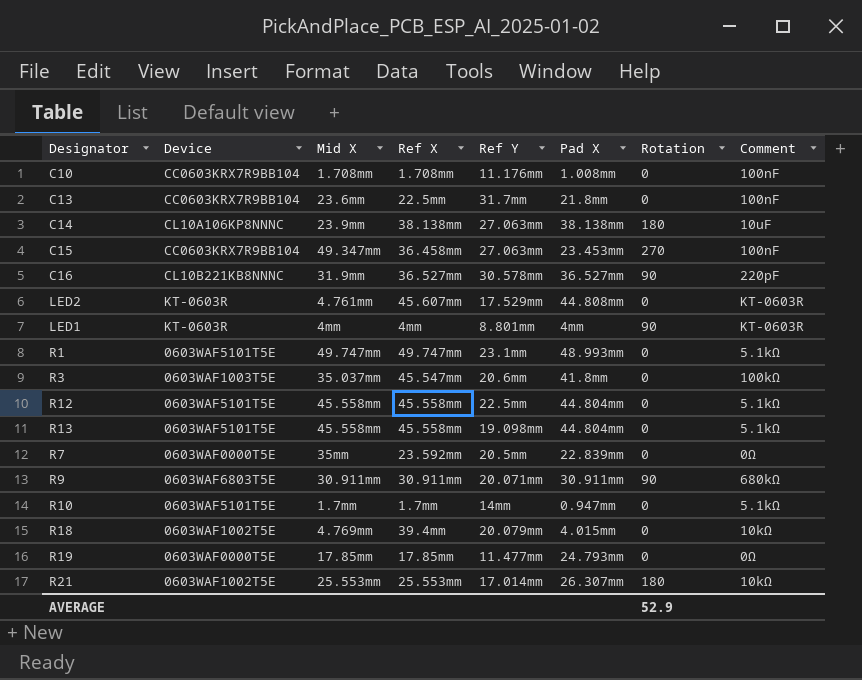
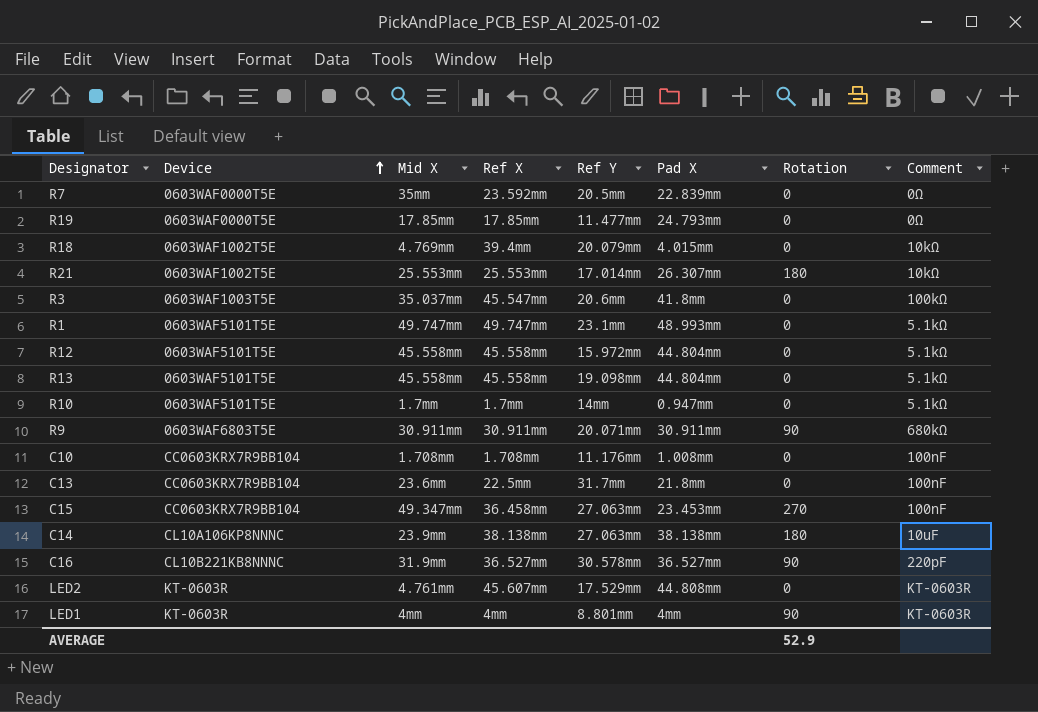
row order: none -> Device ascending
R12 | Ref Y: 22.5mm -> 15.972mm

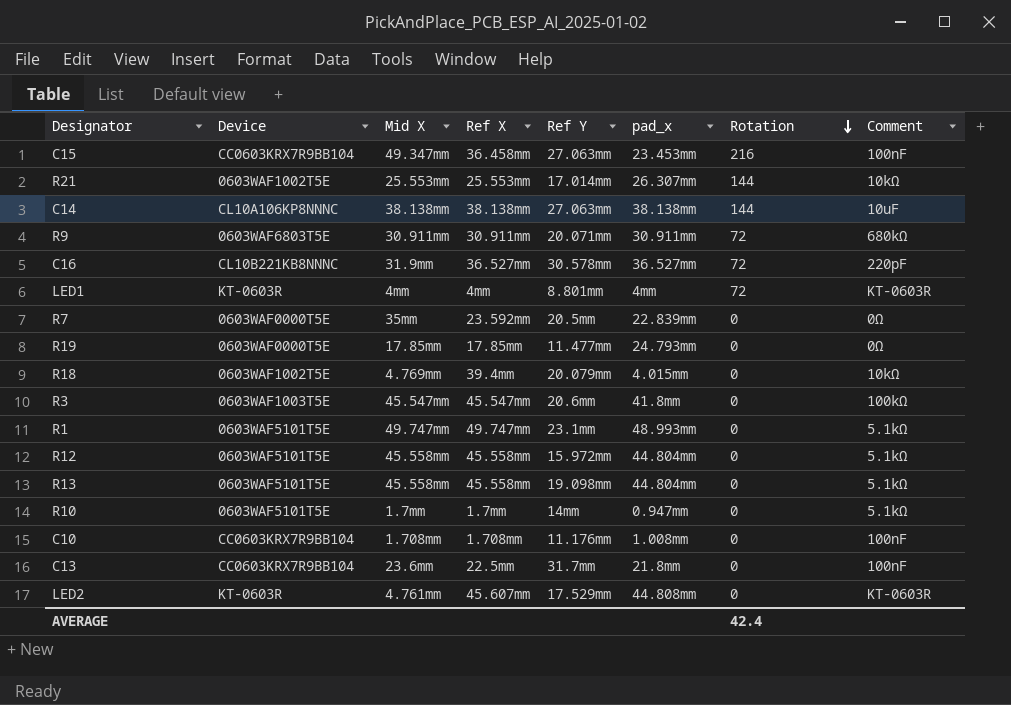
row order: Device ascending -> Rotation descending
column name: Pad X -> pad_x
C15 | Rotation: 270 -> 216
R21 | Rotation: 180 -> 144
C14 | Mid X: 23.9mm -> 38.138mm
C14 | Rotation: 180 -> 144
R9 | Rotation: 90 -> 72
C16 | Rotation: 90 -> 72
LED1 | Rotation: 90 -> 72
R3 | Mid X: 35.037mm -> 45.547mm
AVERAGE | Rotation: 52.9 -> 42.4

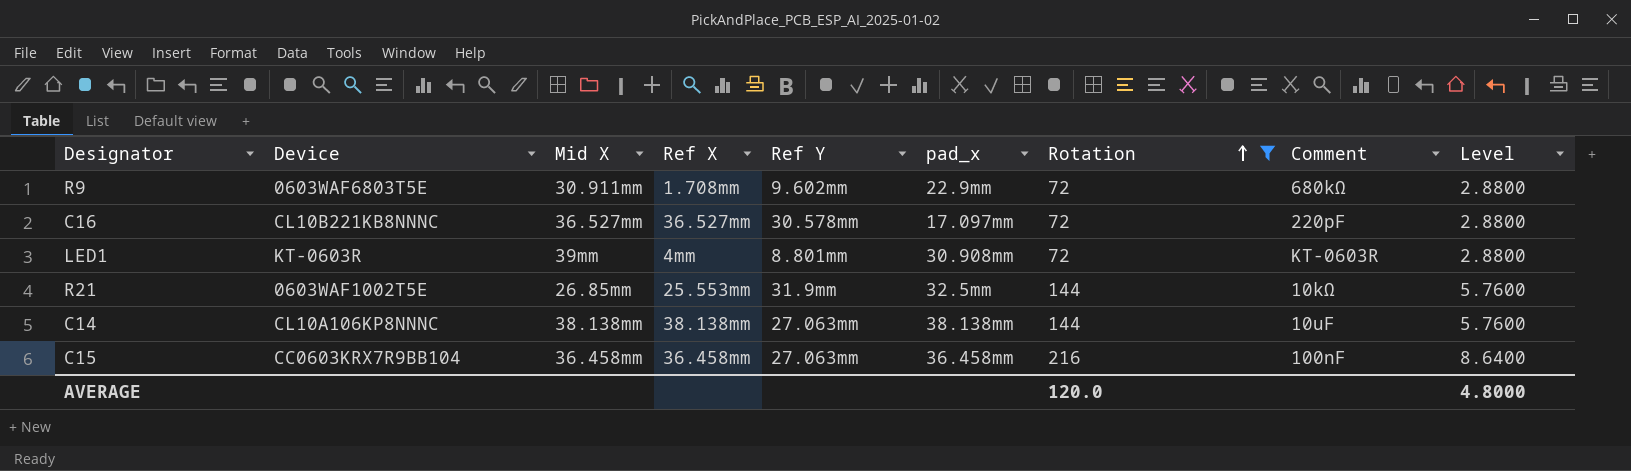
filter: none -> Rotation != 0
row order: Rotation descending -> Rotation ascending
column Level | formula: none -> [Rotation] * 0.04
R9 | Ref X: 30.911mm -> 1.708mm
R9 | Ref Y: 20.071mm -> 9.602mm
R9 | pad_x: 30.911mm -> 22.9mm
C16 | Mid X: 31.9mm -> 36.527mm
C16 | pad_x: 36.527mm -> 17.097mm
LED1 | Mid X: 4mm -> 39mm
LED1 | pad_x: 4mm -> 30.908mm
R21 | Mid X: 25.553mm -> 26.85mm
R21 | Ref Y: 17.014mm -> 31.9mm
R21 | pad_x: 26.307mm -> 32.5mm
C15 | Mid X: 49.347mm -> 36.458mm
C15 | pad_x: 23.453mm -> 36.458mm
AVERAGE | Rotation: 42.4 -> 120.0

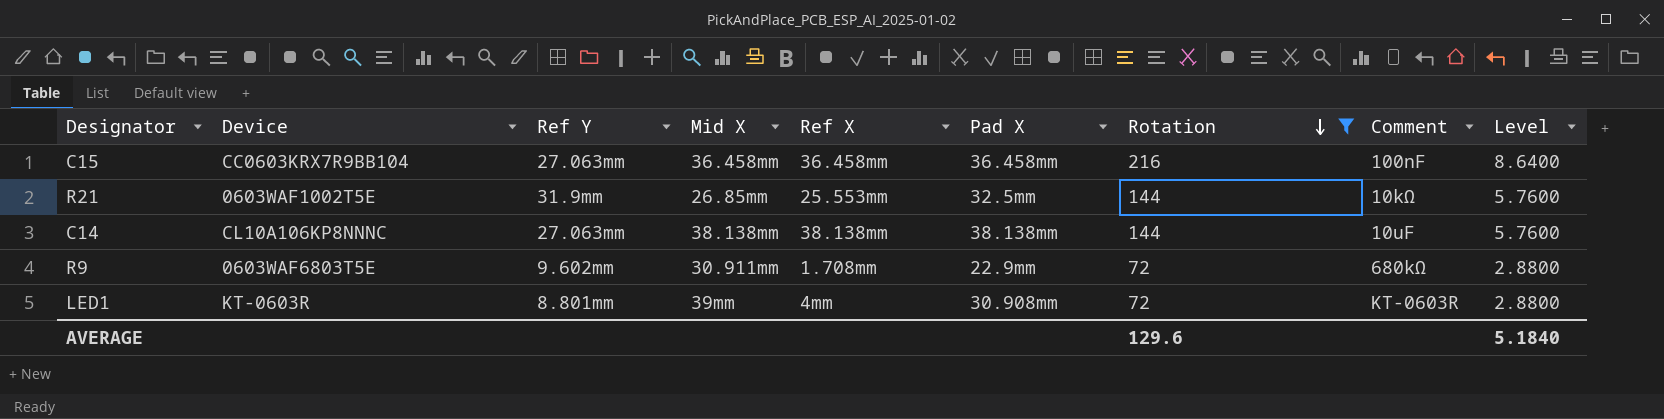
row order: Rotation ascending -> Rotation descending
column Ref Y | position: 5 -> 3
column name: pad_x -> Pad X
row C16: CL10B221KB8NNNC | 36.527mm | 36.527mm | 30.578mm | 17.097mm | 72 | 220pF | 2.8800 -> none
AVERAGE | Rotation: 120.0 -> 129.6
AVERAGE | Level: 4.8000 -> 5.1840

